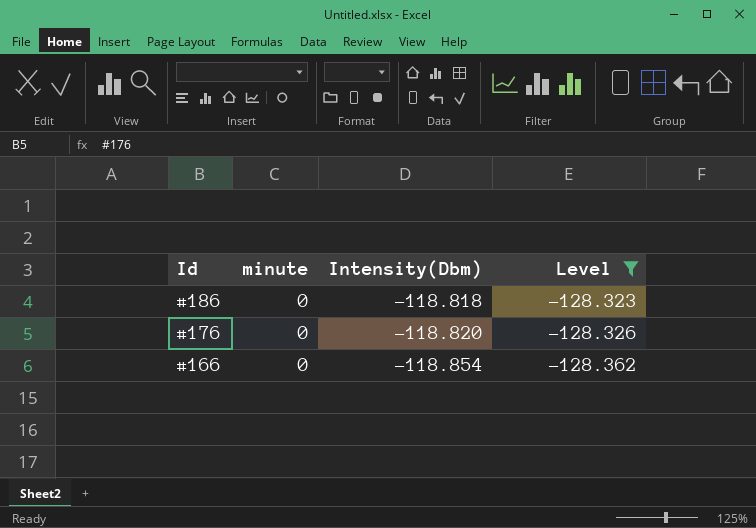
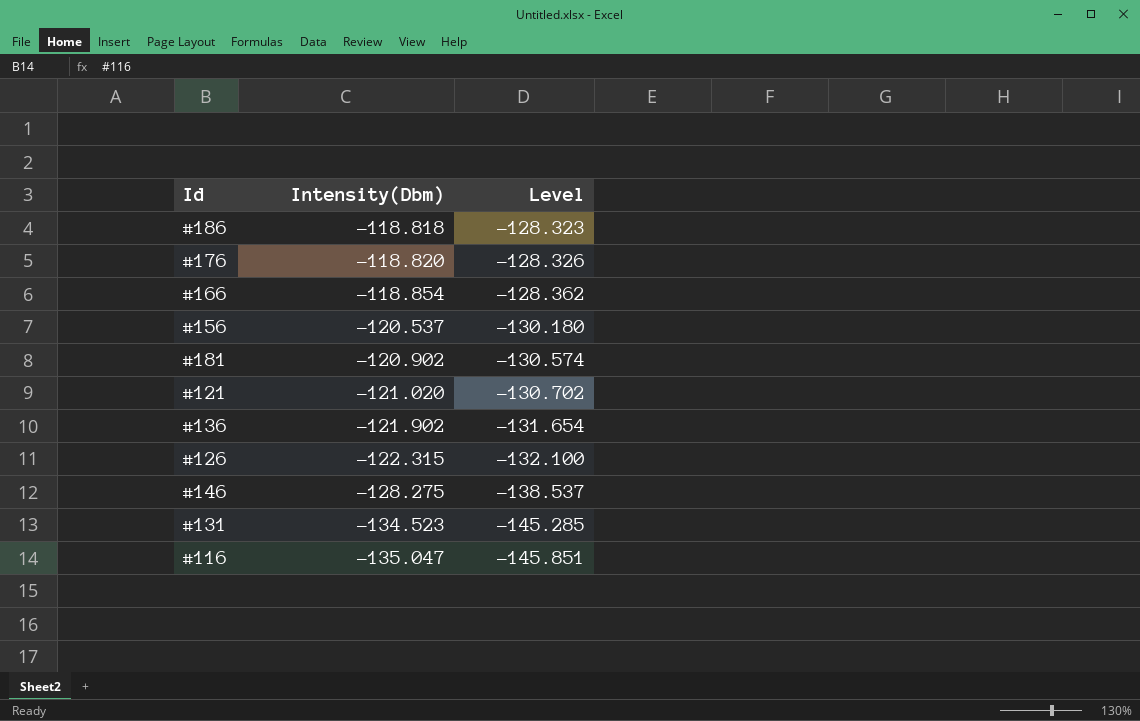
filter: Level >= -128.362 -> none
column minute | position: 2 -> none

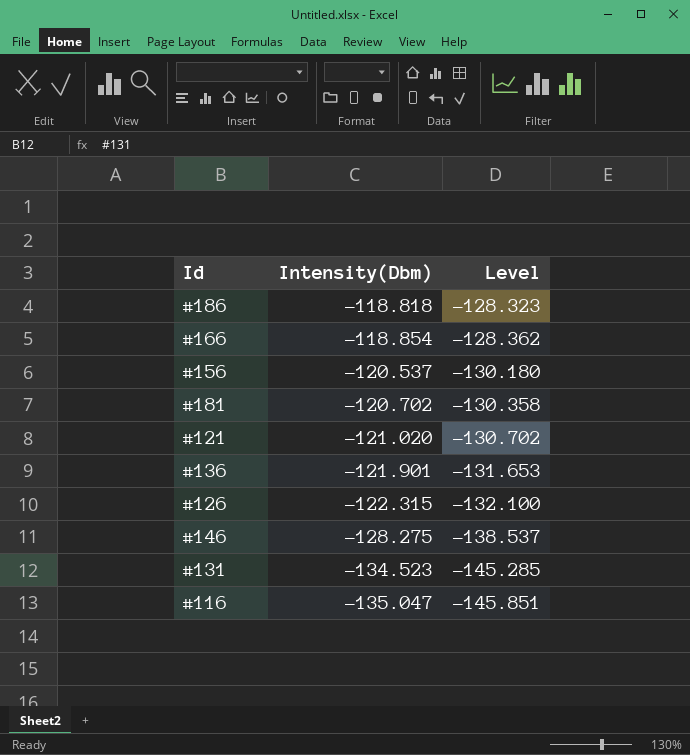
row #176: -118.820 | -128.326 -> none
#181 | Intensity(Dbm): -120.902 -> -120.702
#181 | Level: -130.574 -> -130.358
#136 | Intensity(Dbm): -121.902 -> -121.901
#136 | Level: -131.654 -> -131.653

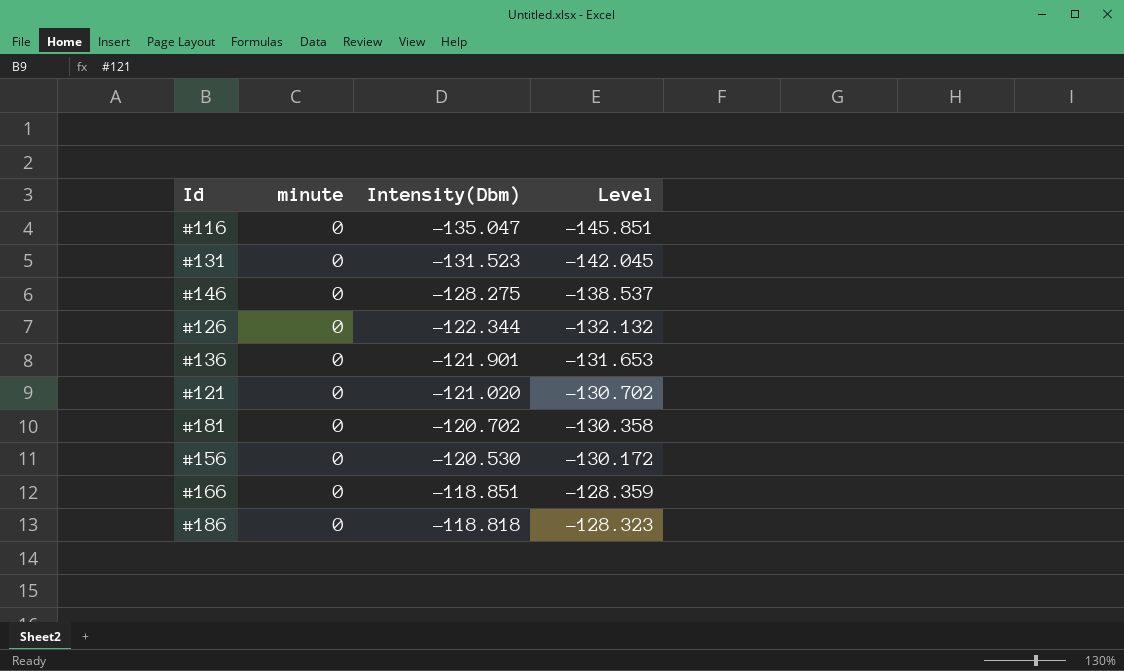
row order: Intensity(Dbm) descending -> Intensity(Dbm) ascending
column minute | position: none -> 2
#131 | Intensity(Dbm): -134.523 -> -131.523
#131 | Level: -145.285 -> -142.045
#126 | Intensity(Dbm): -122.315 -> -122.344
#126 | Level: -132.100 -> -132.132
#156 | Intensity(Dbm): -120.537 -> -120.530
#156 | Level: -130.180 -> -130.172
#166 | Intensity(Dbm): -118.854 -> -118.851
#166 | Level: -128.362 -> -128.359

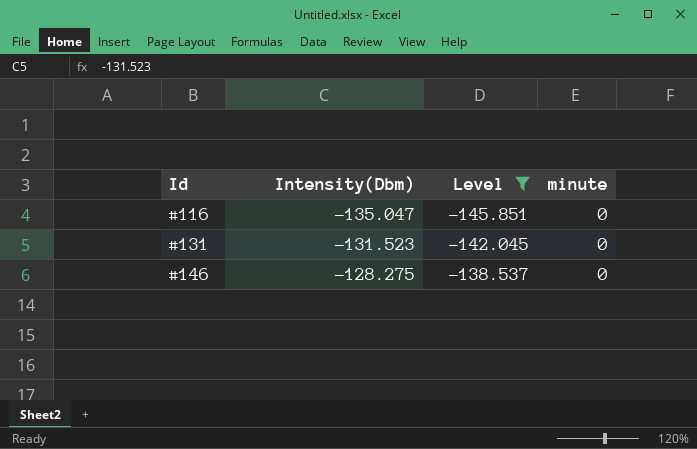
filter: none -> Level <= -138.537
column minute | position: 2 -> 4

